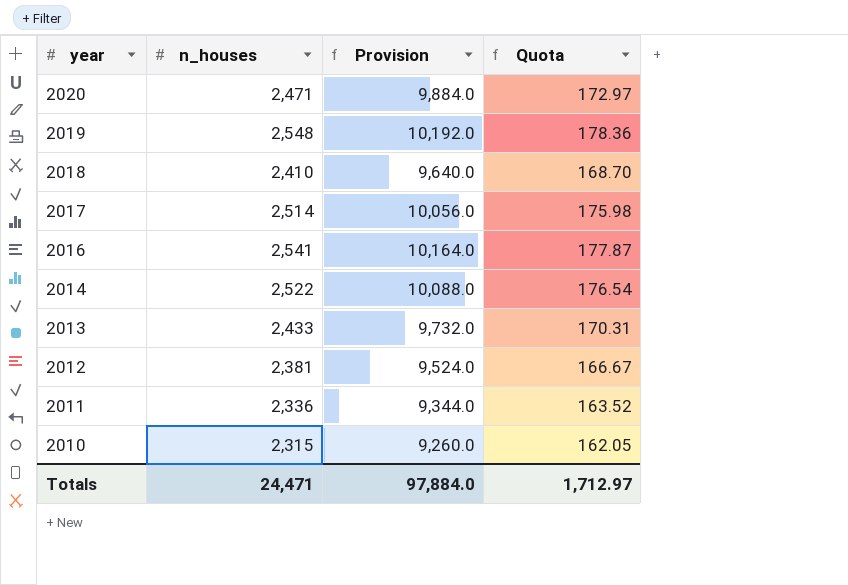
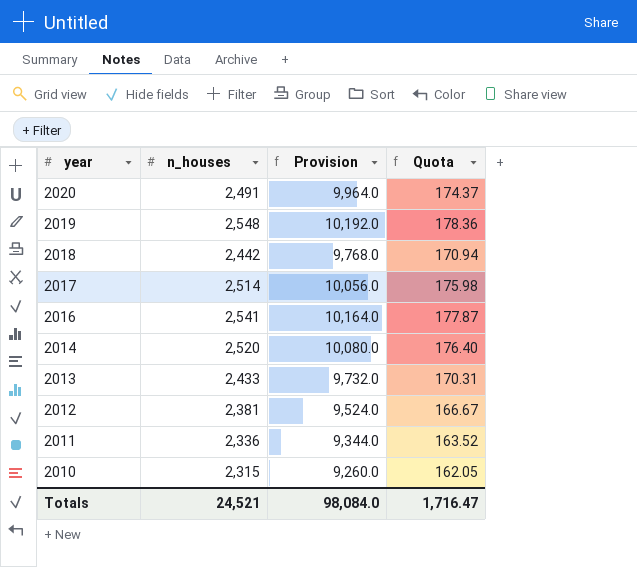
2020 | n_houses: 2,471 -> 2,491
2020 | Provision: 9,884.0 -> 9,964.0
2020 | Quota: 172.97 -> 174.37
2018 | n_houses: 2,410 -> 2,442
2018 | Provision: 9,640.0 -> 9,768.0
2018 | Quota: 168.70 -> 170.94
2014 | n_houses: 2,522 -> 2,520
2014 | Provision: 10,088.0 -> 10,080.0
2014 | Quota: 176.54 -> 176.40
Totals | n_houses: 24,471 -> 24,521
Totals | Provision: 97,884.0 -> 98,084.0
Totals | Quota: 1,712.97 -> 1,716.47

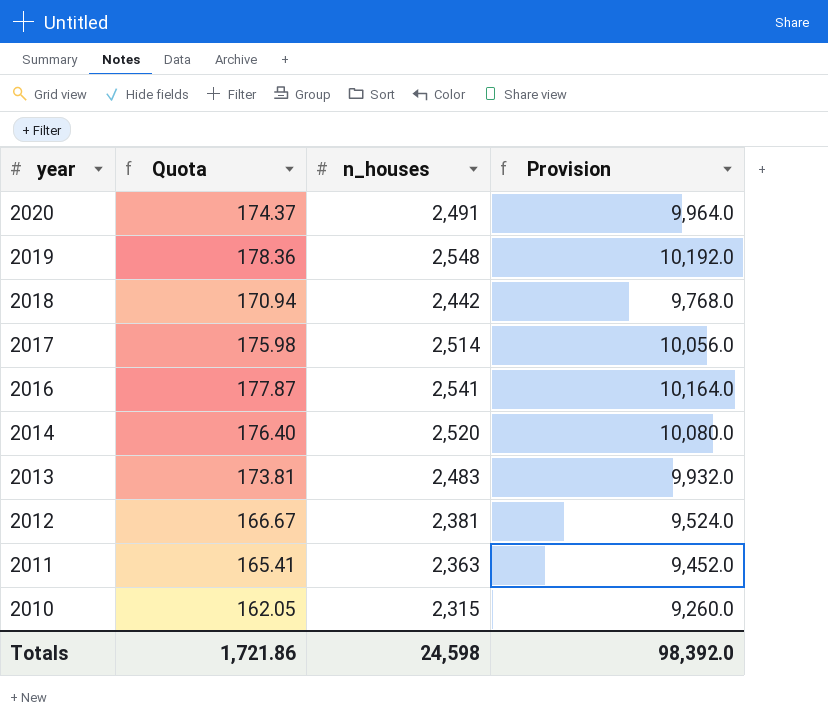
column Quota | position: 4 -> 2
2013 | Quota: 170.31 -> 173.81
2013 | n_houses: 2,433 -> 2,483
2013 | Provision: 9,732.0 -> 9,932.0
2011 | Quota: 163.52 -> 165.41
2011 | n_houses: 2,336 -> 2,363
2011 | Provision: 9,344.0 -> 9,452.0
Totals | Quota: 1,716.47 -> 1,721.86
Totals | n_houses: 24,521 -> 24,598
Totals | Provision: 98,084.0 -> 98,392.0

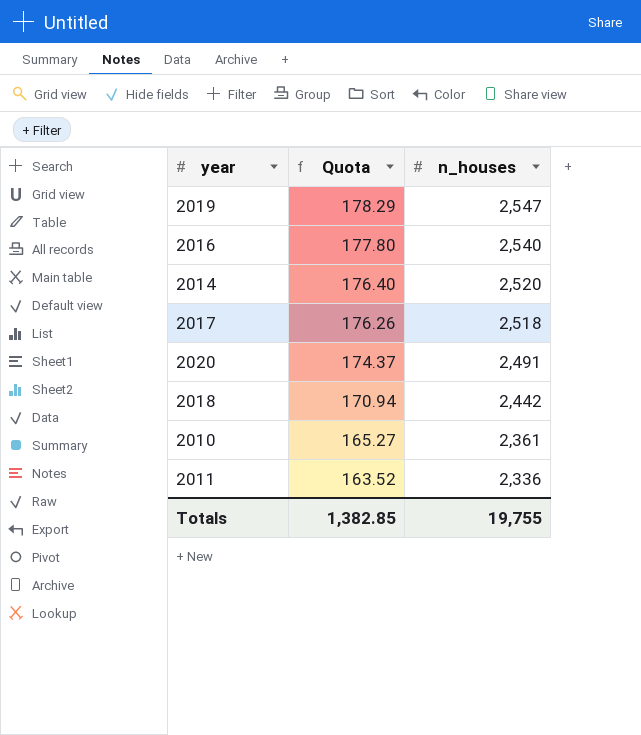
row order: year descending -> Quota descending
column Provision | formula: [n_houses] * 4 -> none
row 2013: 173.81 | 2,483 | 9,932.0 -> none
row 2012: 166.67 | 2,381 | 9,524.0 -> none
2019 | Quota: 178.36 -> 178.29
2019 | n_houses: 2,548 -> 2,547
2016 | Quota: 177.87 -> 177.80
2016 | n_houses: 2,541 -> 2,540
2017 | Quota: 175.98 -> 176.26
2017 | n_houses: 2,514 -> 2,518
2010 | Quota: 162.05 -> 165.27
2010 | n_houses: 2,315 -> 2,361
2011 | Quota: 165.41 -> 163.52
2011 | n_houses: 2,363 -> 2,336
Totals | Quota: 1,721.86 -> 1,382.85
Totals | n_houses: 24,598 -> 19,755

